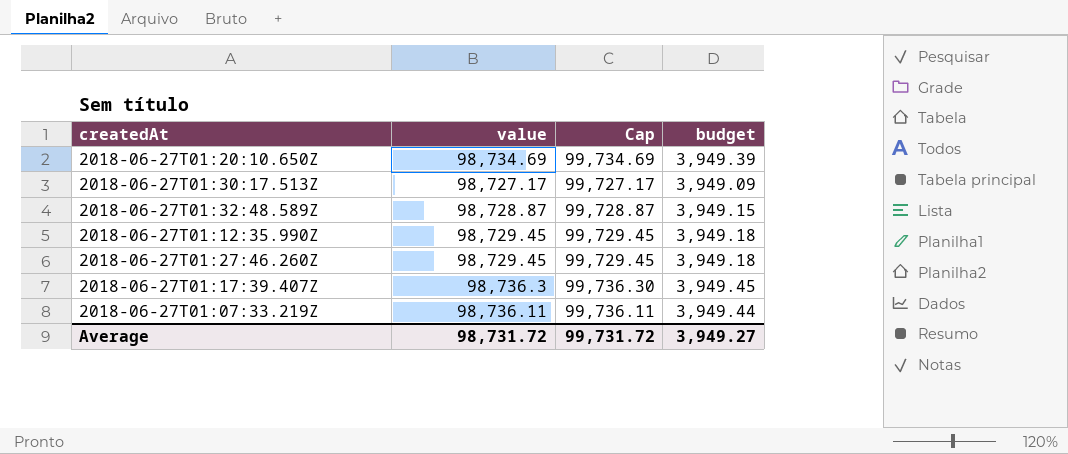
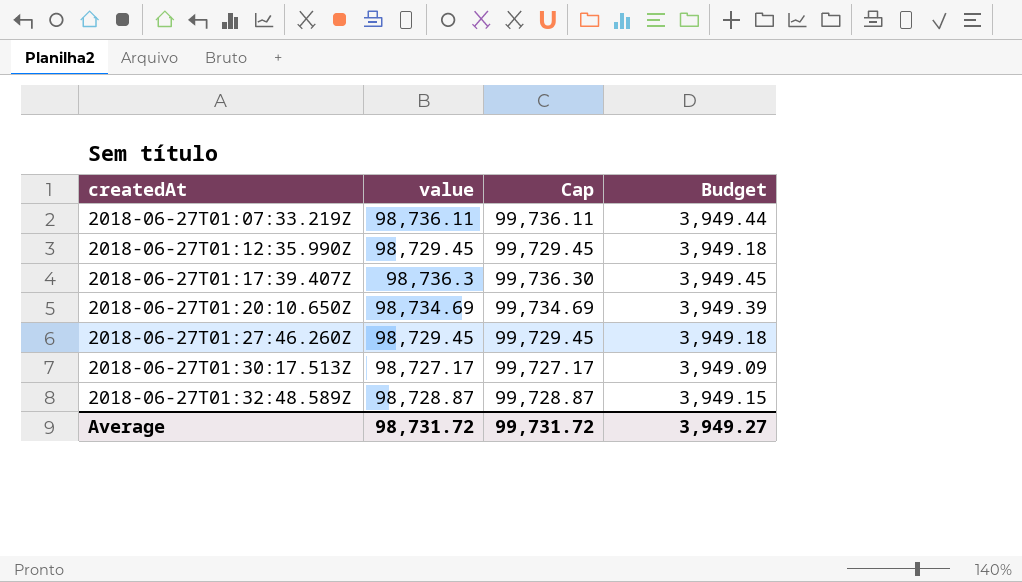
row order: none -> createdAt ascending
column name: budget -> Budget

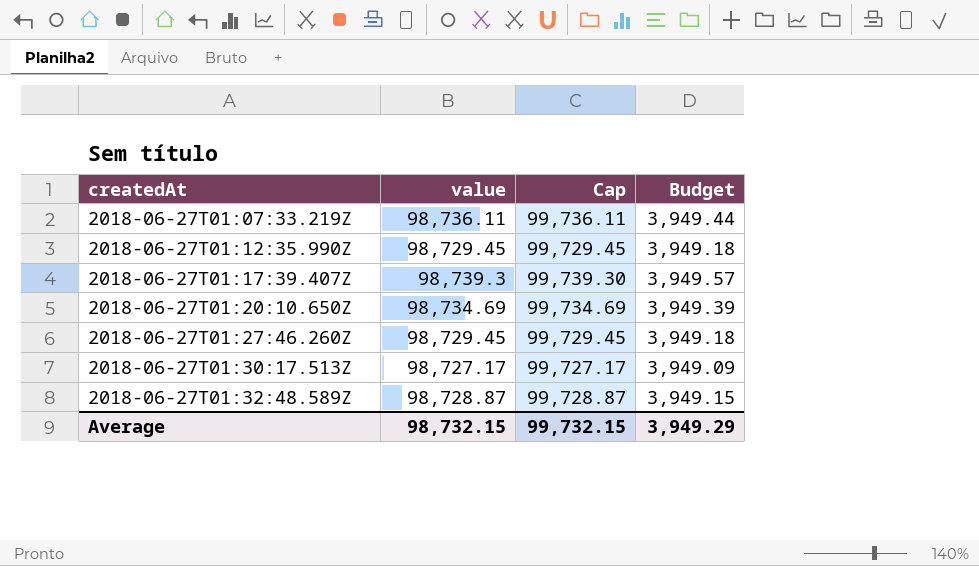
2018-06-27T01:17:39.407Z | value: 98,736.3 -> 98,739.3
2018-06-27T01:17:39.407Z | Cap: 99,736.30 -> 99,739.30
2018-06-27T01:17:39.407Z | Budget: 3,949.45 -> 3,949.57
Average | value: 98,731.72 -> 98,732.15
Average | Cap: 99,731.72 -> 99,732.15
Average | Budget: 3,949.27 -> 3,949.29

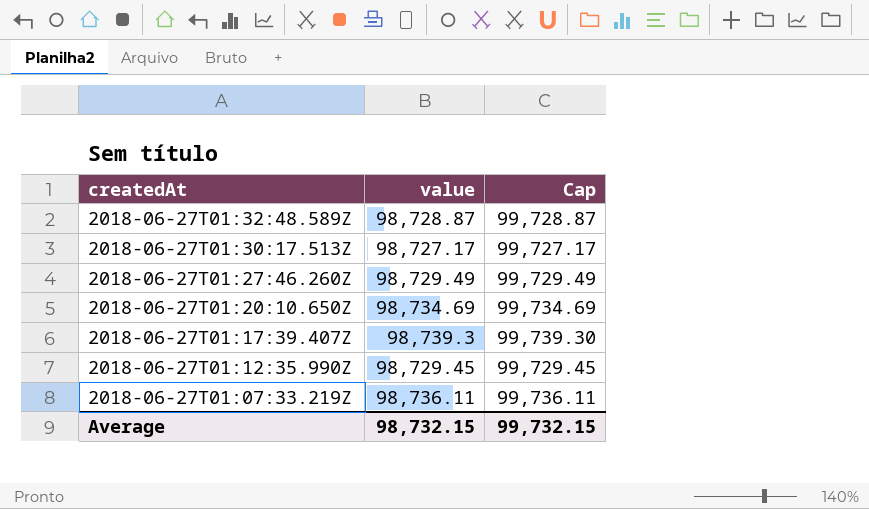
row order: createdAt ascending -> createdAt descending
column Budget | formula: [value] * 0.04 -> none
2018-06-27T01:27:46.260Z | value: 98,729.45 -> 98,729.49
2018-06-27T01:27:46.260Z | Cap: 99,729.45 -> 99,729.49

